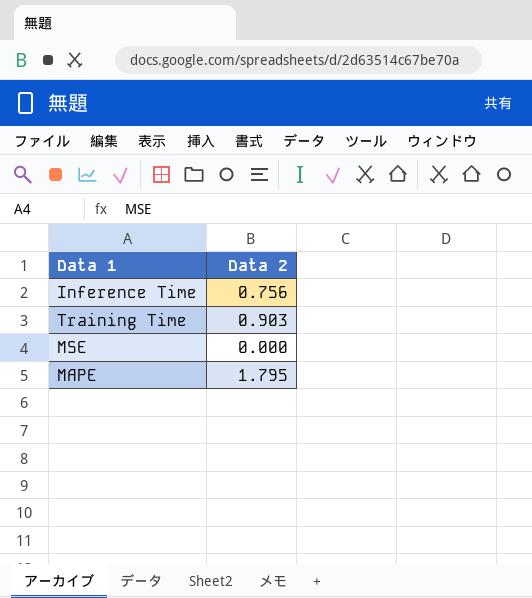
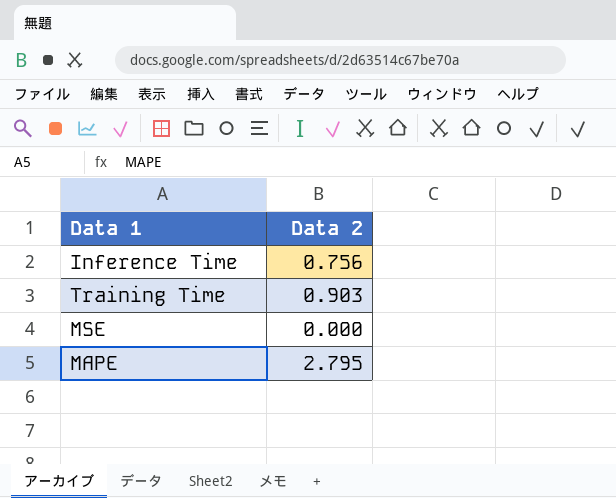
MAPE | Data 2: 1.795 -> 2.795

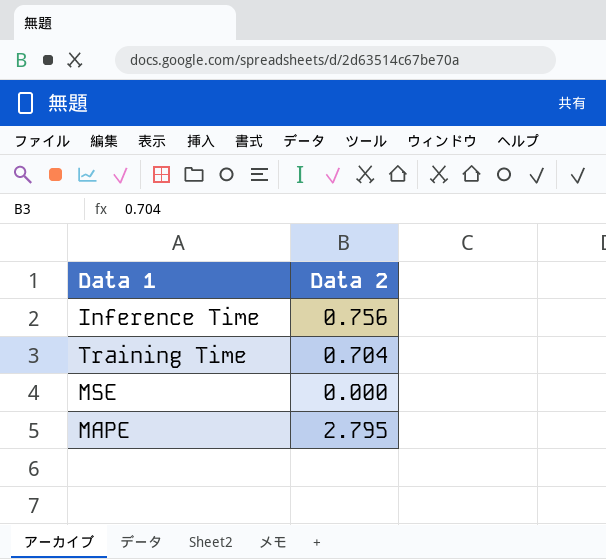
Training Time | Data 2: 0.903 -> 0.704

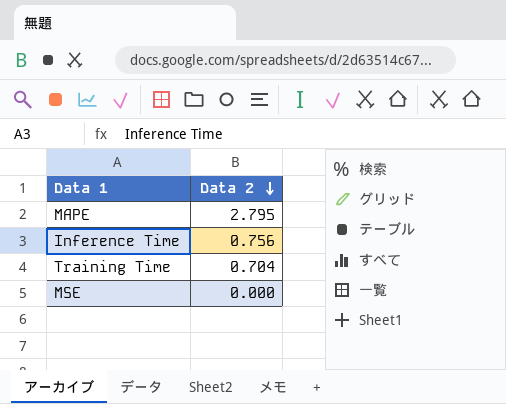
row order: none -> Data 2 descending

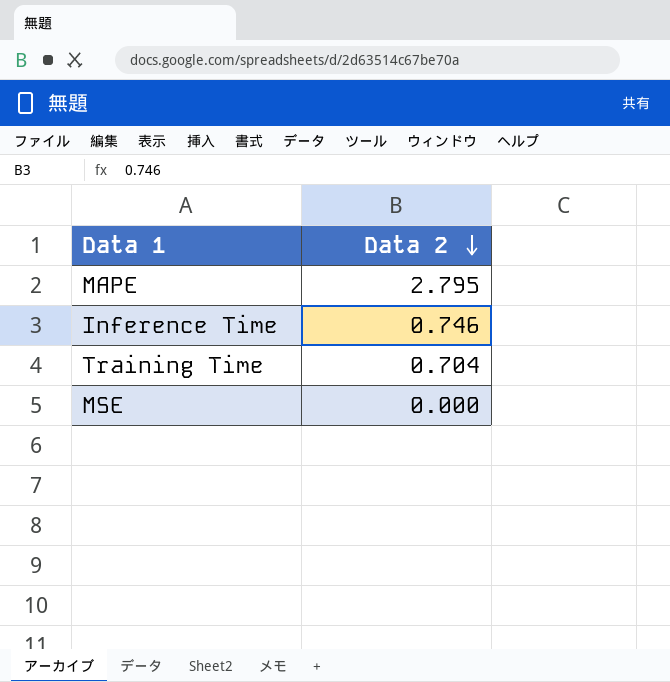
Inference Time | Data 2: 0.756 -> 0.746

